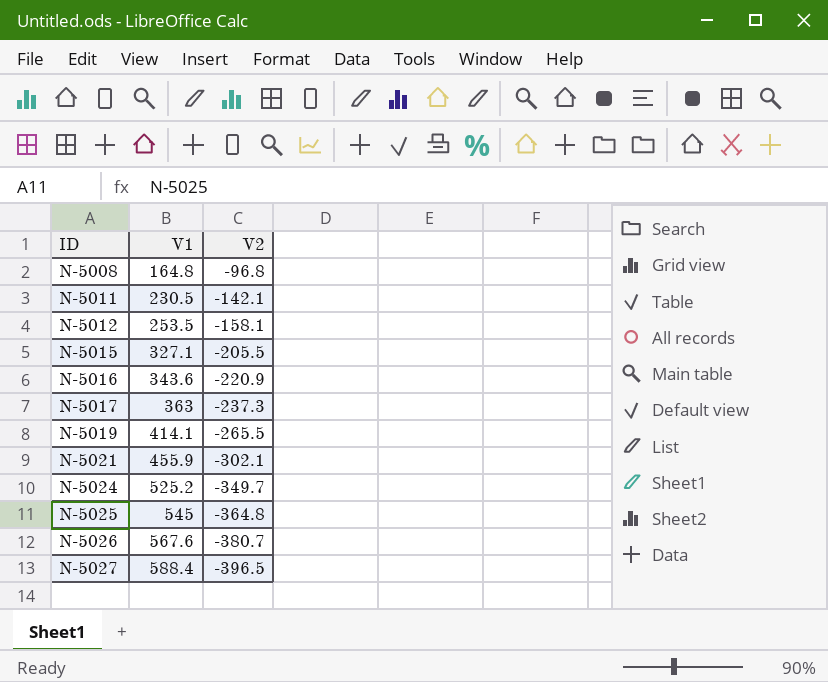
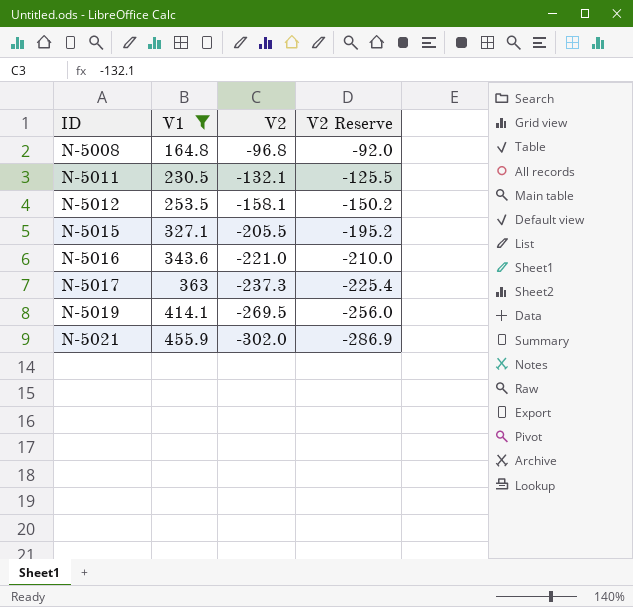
filter: none -> V1 <= 455.9
column V2 Reserve | formula: none -> [V2] * 0.95
N-5011 | V2: -142.1 -> -132.1
N-5016 | V2: -220.9 -> -221.0
N-5019 | V2: -265.5 -> -269.5
N-5021 | V2: -302.1 -> -302.0

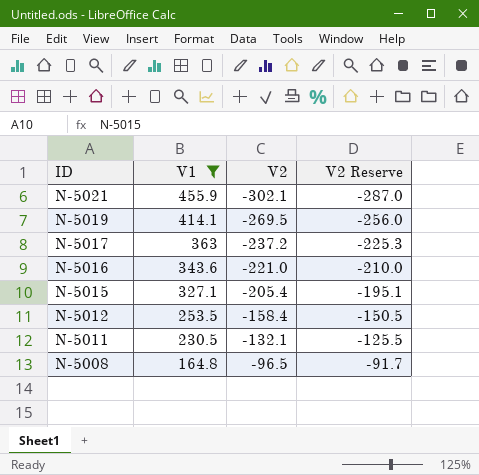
row order: ID ascending -> ID descending
N-5021 | V2: -302.0 -> -302.1
N-5021 | V2 Reserve: -286.9 -> -287.0
N-5017 | V2: -237.3 -> -237.2
N-5017 | V2 Reserve: -225.4 -> -225.3
N-5015 | V2: -205.5 -> -205.4
N-5015 | V2 Reserve: -195.2 -> -195.1
N-5012 | V2: -158.1 -> -158.4
N-5012 | V2 Reserve: -150.2 -> -150.5
N-5008 | V2: -96.8 -> -96.5
N-5008 | V2 Reserve: -92.0 -> -91.7

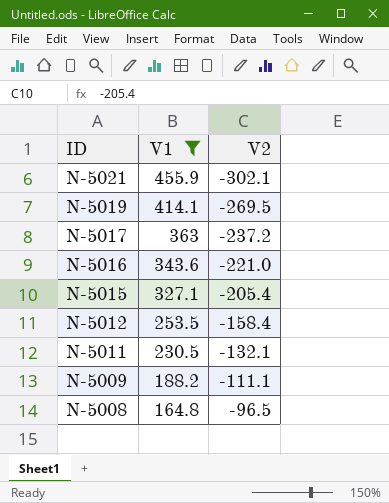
column V2 Reserve | formula: [V2] * 0.95 -> none
row N-5009: none -> 188.2 | -111.1

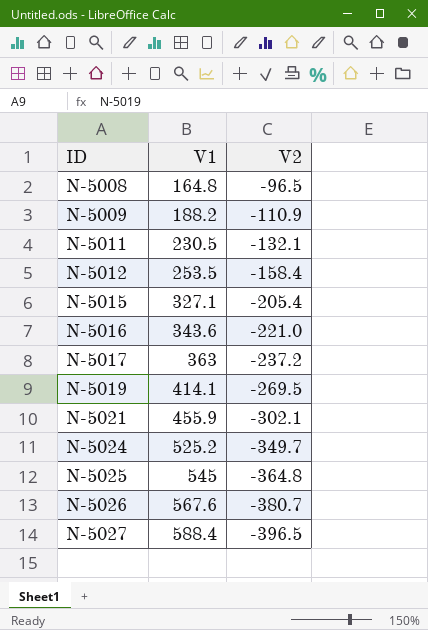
filter: V1 <= 455.9 -> none
row order: ID descending -> ID ascending
N-5009 | V2: -111.1 -> -110.9

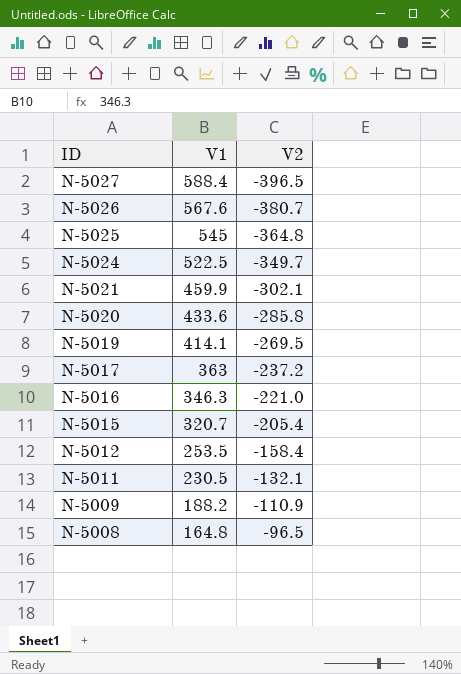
row order: ID ascending -> ID descending
N-5024 | V1: 525.2 -> 522.5
N-5021 | V1: 455.9 -> 459.9
row N-5020: none -> 433.6 | -285.8
N-5016 | V1: 343.6 -> 346.3
N-5015 | V1: 327.1 -> 320.7

